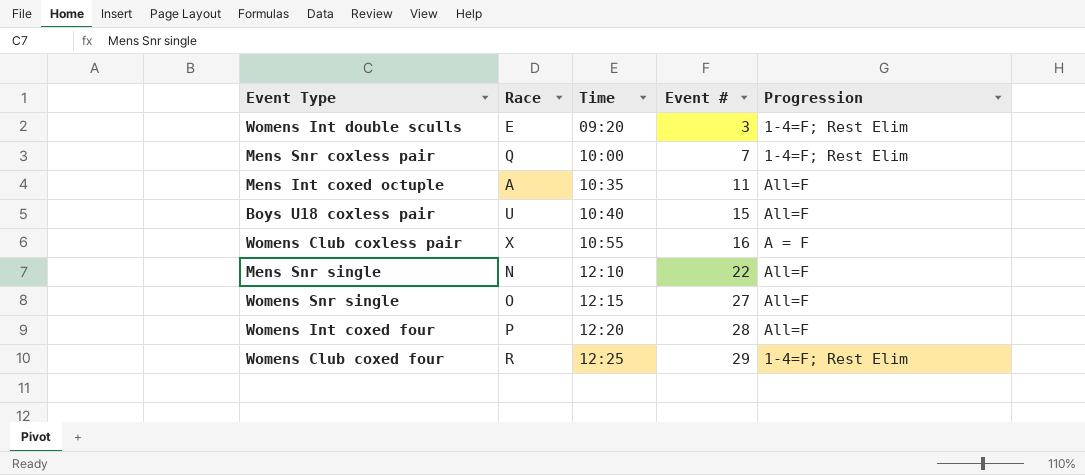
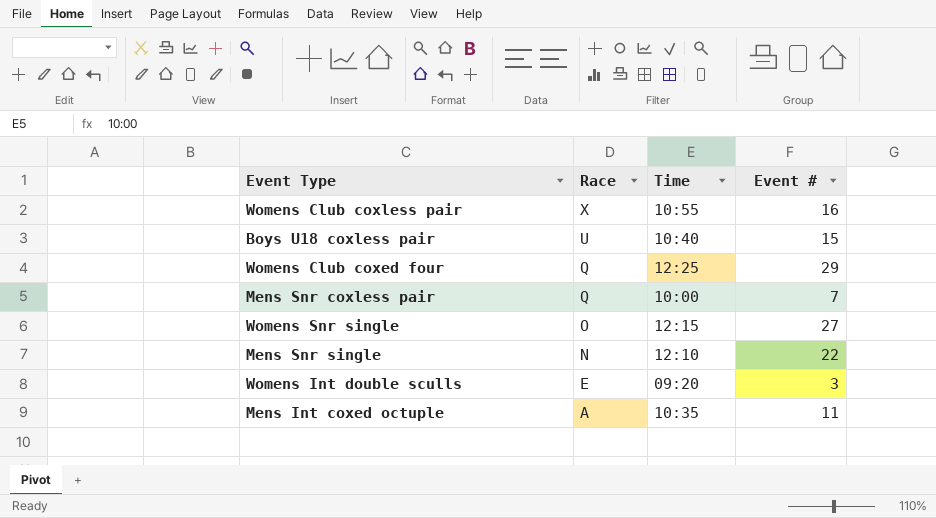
row order: Time ascending -> Race descending
column Progression | position: 5 -> none
row Womens Int coxed four: P | 12:20 | 28 | All=F -> none
Womens Club coxed four | Race: R -> Q

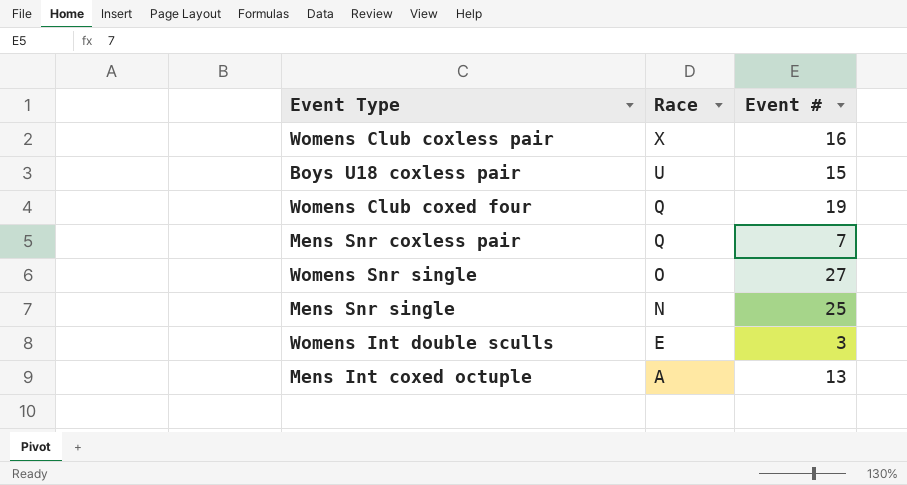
column Time | position: 3 -> none
Womens Club coxed four | Event #: 29 -> 19
Mens Snr single | Event #: 22 -> 25
Mens Int coxed octuple | Event #: 11 -> 13

